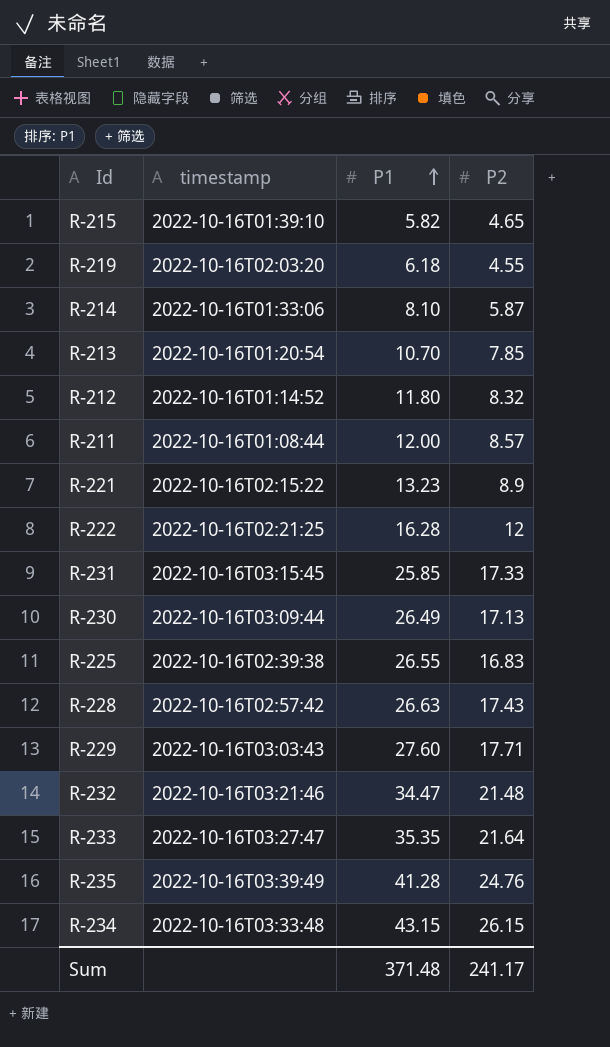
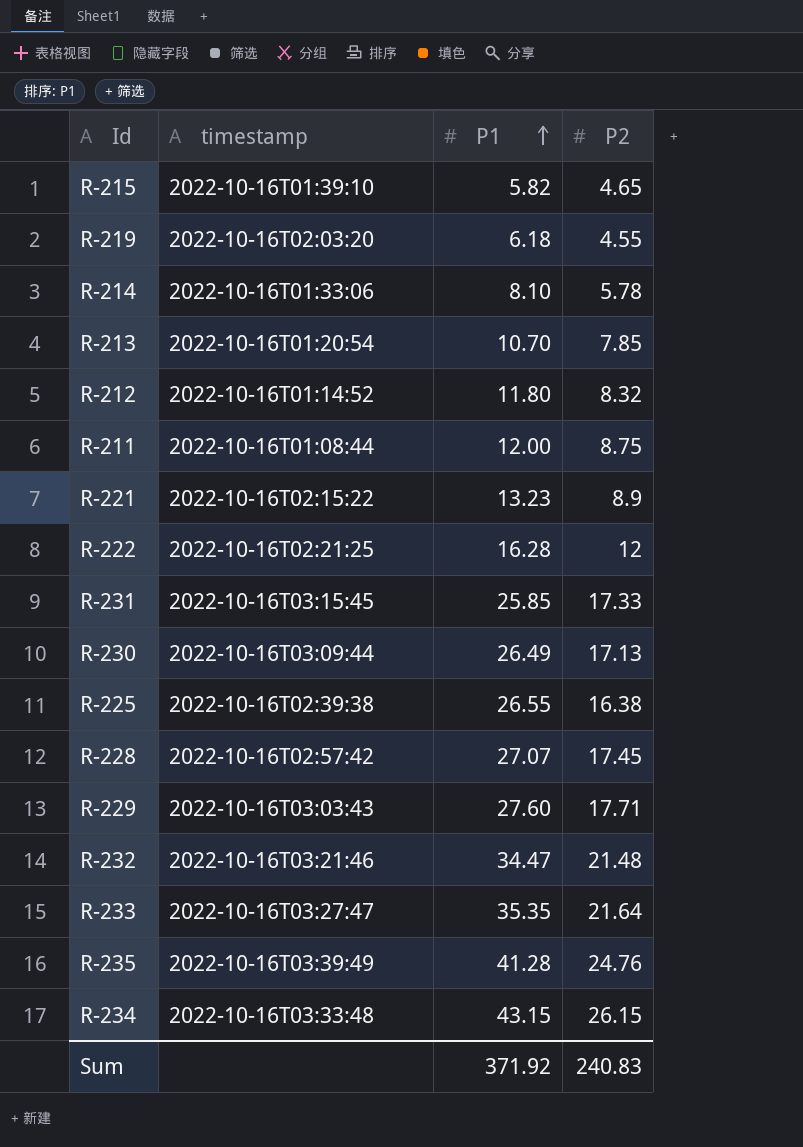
R-214 | P2: 5.87 -> 5.78
R-211 | P2: 8.57 -> 8.75
R-225 | P2: 16.83 -> 16.38
R-228 | P1: 26.63 -> 27.07
R-228 | P2: 17.43 -> 17.45
Sum | P1: 371.48 -> 371.92
Sum | P2: 241.17 -> 240.83

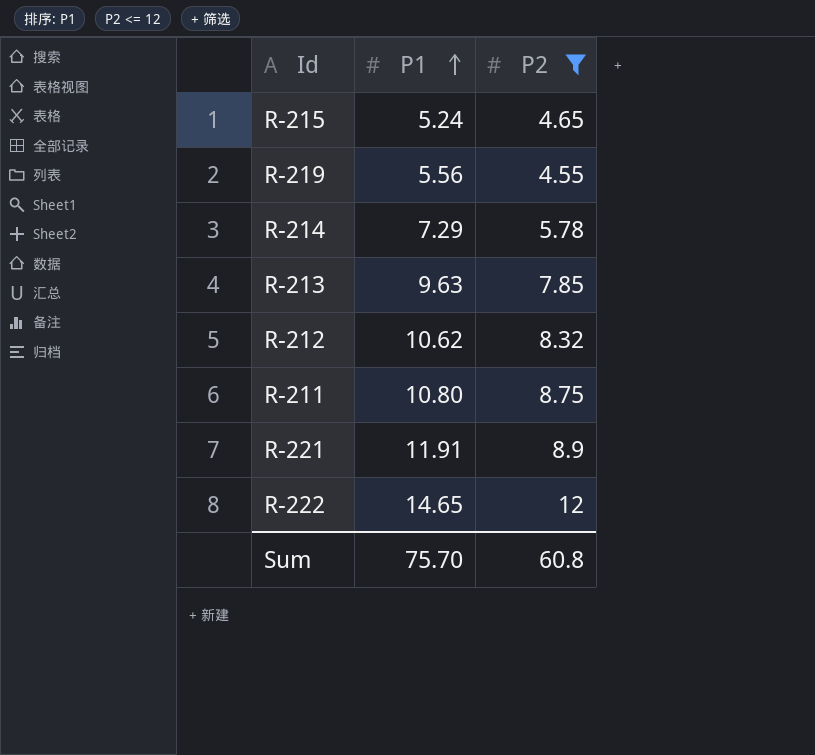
filter: none -> P2 <= 12
column timestamp | position: 2 -> none
R-215 | P1: 5.82 -> 5.24
R-219 | P1: 6.18 -> 5.56
R-214 | P1: 8.10 -> 7.29
R-213 | P1: 10.70 -> 9.63
R-212 | P1: 11.80 -> 10.62
R-211 | P1: 12.00 -> 10.80
R-221 | P1: 13.23 -> 11.91
R-222 | P1: 16.28 -> 14.65
Sum | P1: 371.92 -> 75.70
Sum | P2: 240.83 -> 60.8

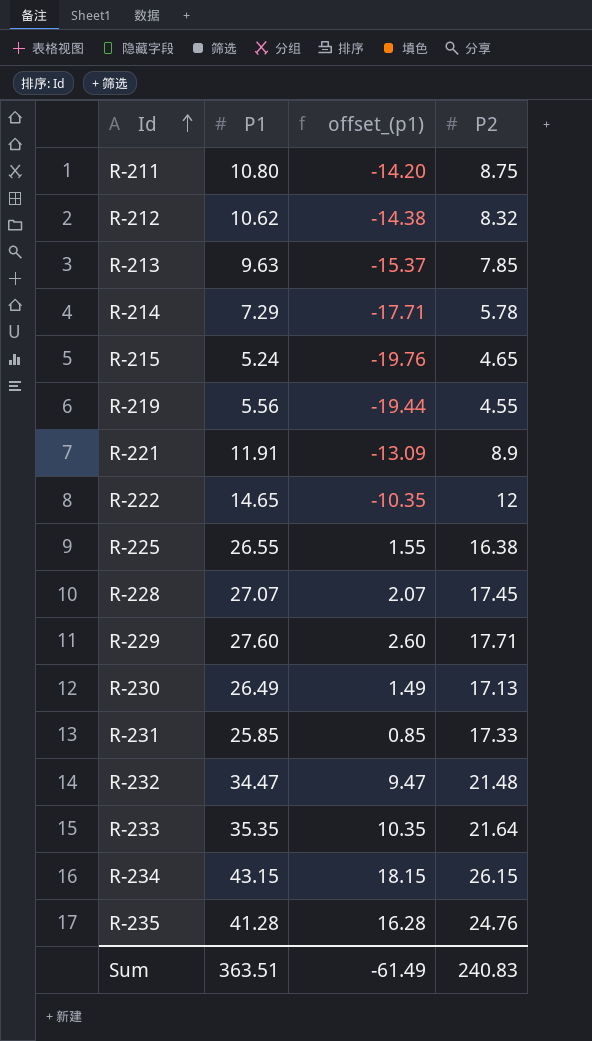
filter: P2 <= 12 -> none
row order: P1 ascending -> Id ascending
column offset_(p1) | formula: none -> [P1] - 25
Sum | P1: 75.70 -> 363.51
Sum | P2: 60.8 -> 240.83

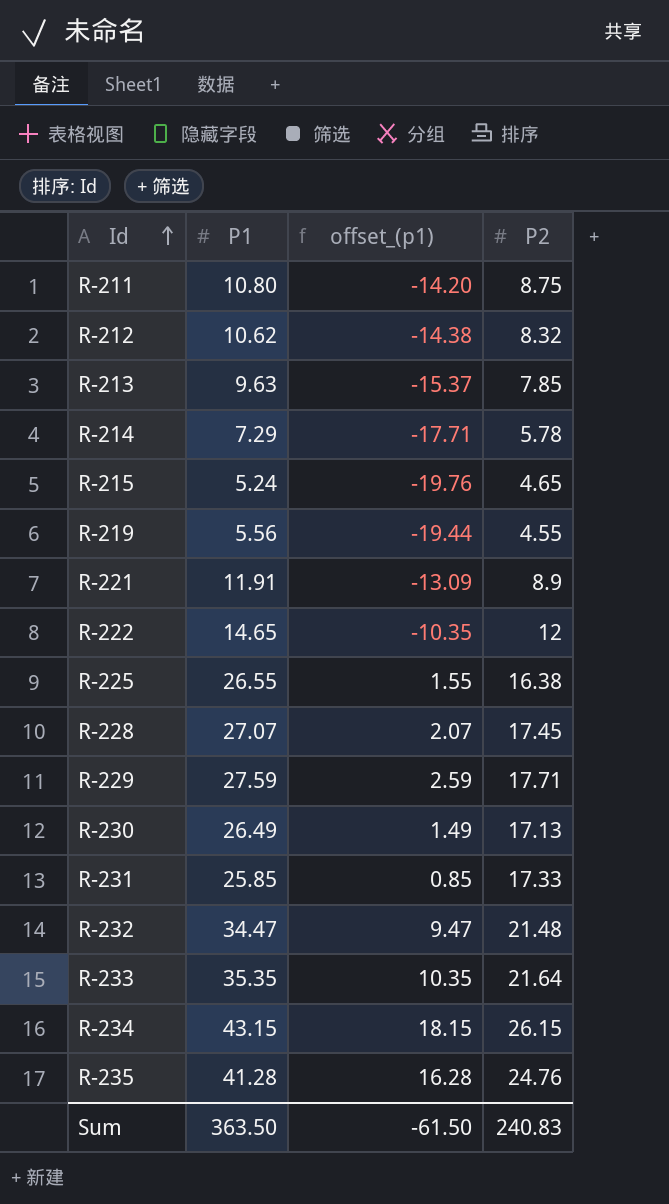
R-229 | P1: 27.60 -> 27.59
R-229 | offset_(p1): 2.60 -> 2.59
Sum | P1: 363.51 -> 363.50
Sum | offset_(p1): -61.49 -> -61.50

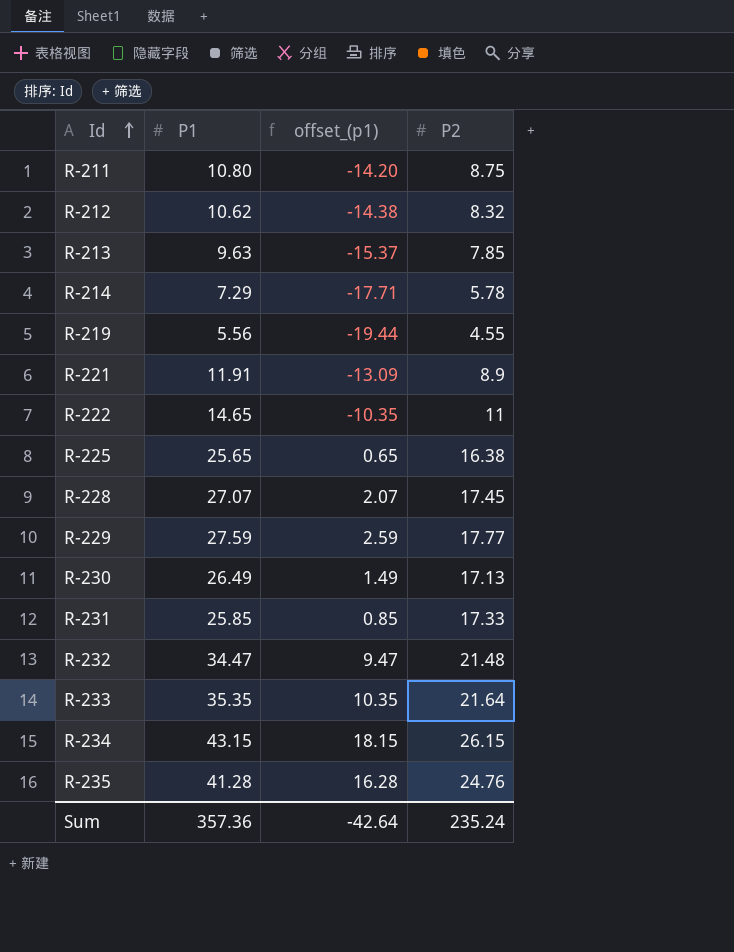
row R-215: 5.24 | -19.76 | 4.65 -> none
R-222 | P2: 12 -> 11
R-225 | P1: 26.55 -> 25.65
R-225 | offset_(p1): 1.55 -> 0.65
R-229 | P2: 17.71 -> 17.77
Sum | P1: 363.50 -> 357.36
Sum | offset_(p1): -61.50 -> -42.64
Sum | P2: 240.83 -> 235.24

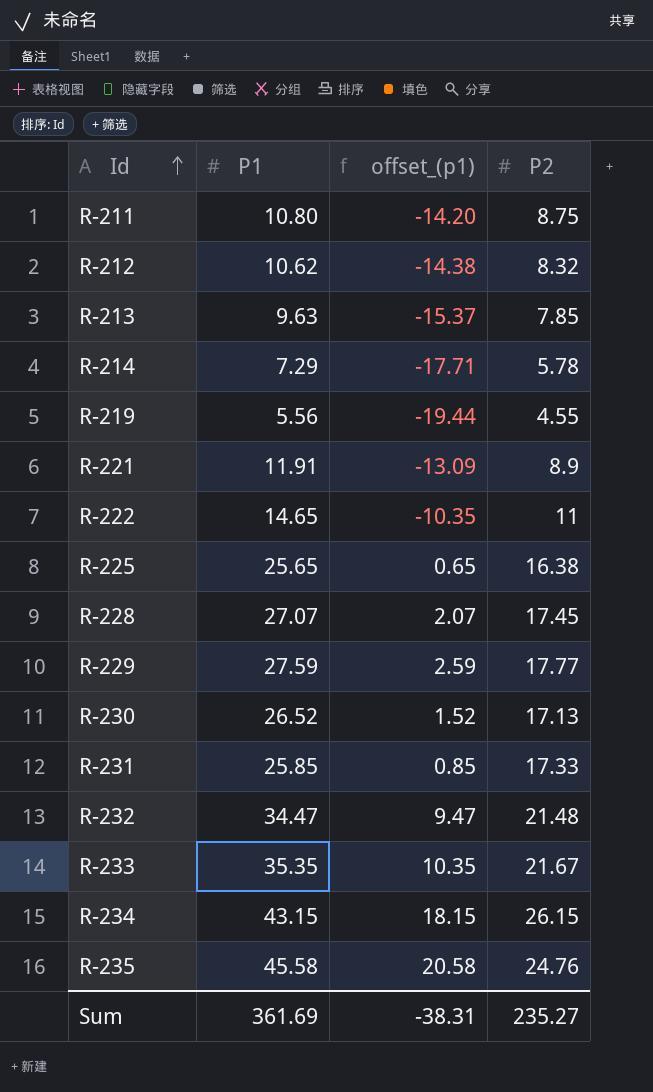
R-230 | P1: 26.49 -> 26.52
R-230 | offset_(p1): 1.49 -> 1.52
R-233 | P2: 21.64 -> 21.67
R-235 | P1: 41.28 -> 45.58
R-235 | offset_(p1): 16.28 -> 20.58
Sum | P1: 357.36 -> 361.69
Sum | offset_(p1): -42.64 -> -38.31
Sum | P2: 235.24 -> 235.27

